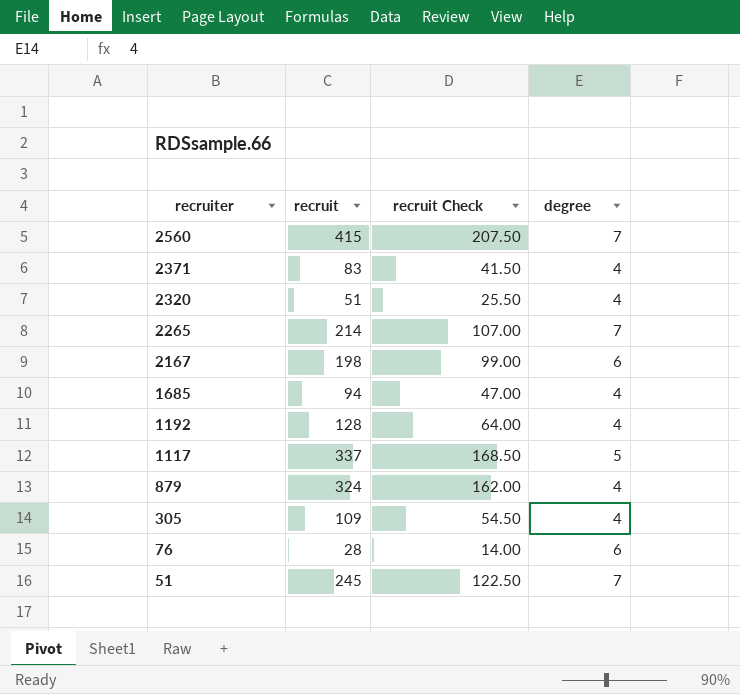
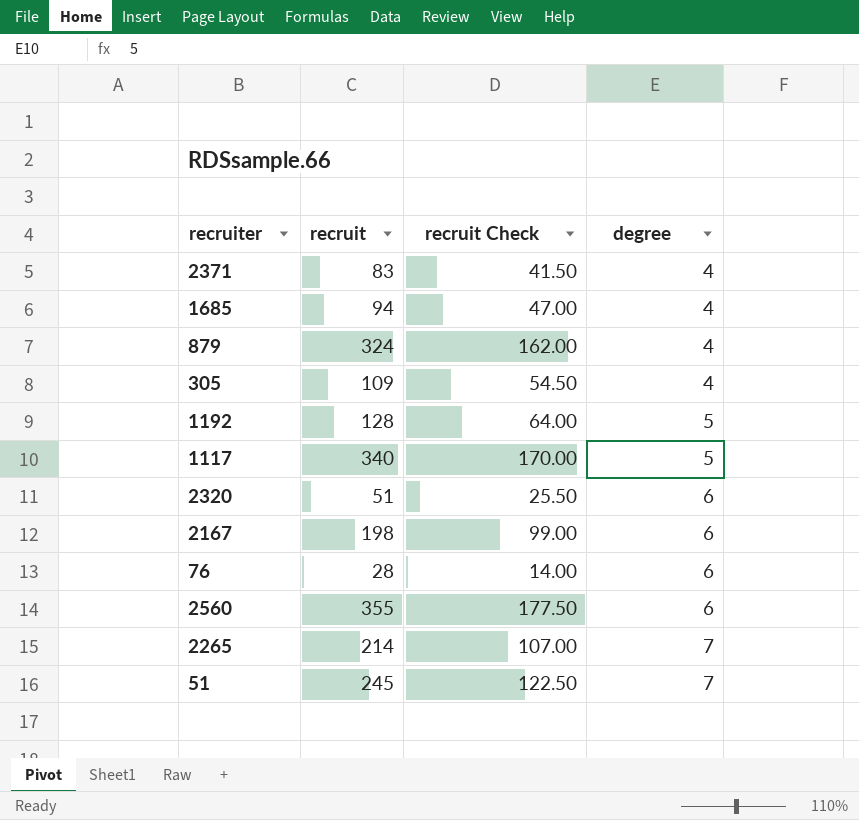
row order: recruiter descending -> degree ascending
1192 | degree: 4 -> 5
1117 | recruit: 337 -> 340
1117 | recruit Check: 168.50 -> 170.00
2320 | degree: 4 -> 6
2560 | recruit: 415 -> 355
2560 | recruit Check: 207.50 -> 177.50
2560 | degree: 7 -> 6

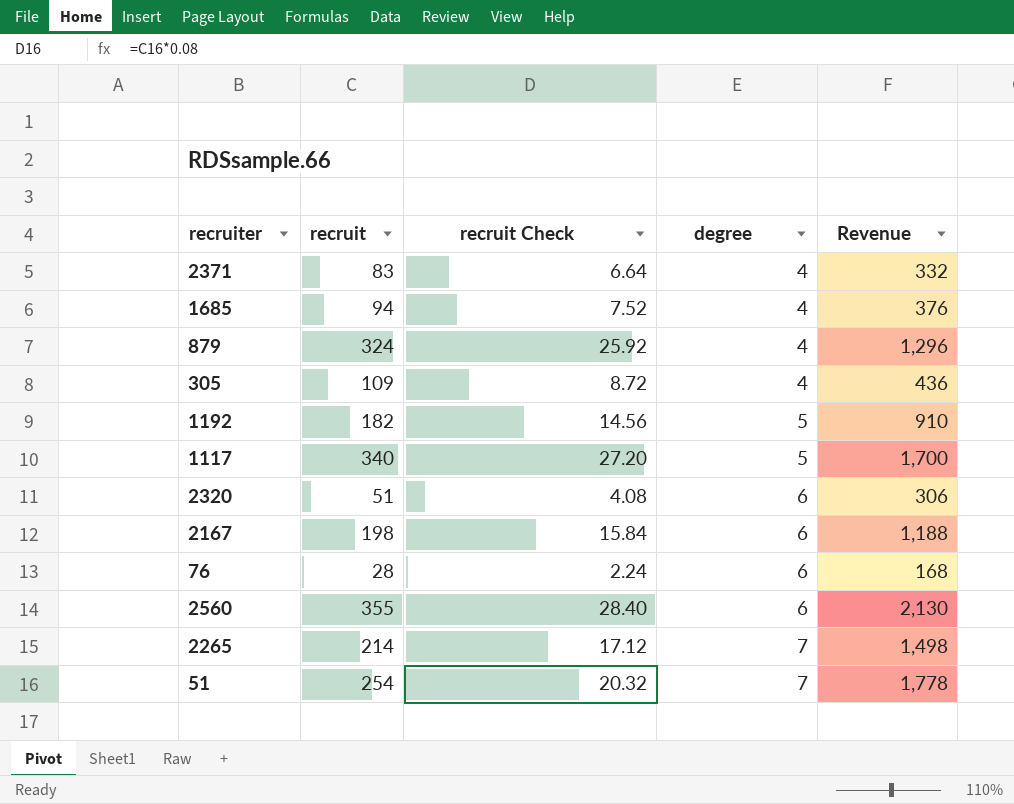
column recruit Check | formula: [recruit] * 0.5 -> [recruit] * 0.08
column Revenue | formula: none -> [recruit] * [degree]
1192 | recruit: 128 -> 182
51 | recruit: 245 -> 254

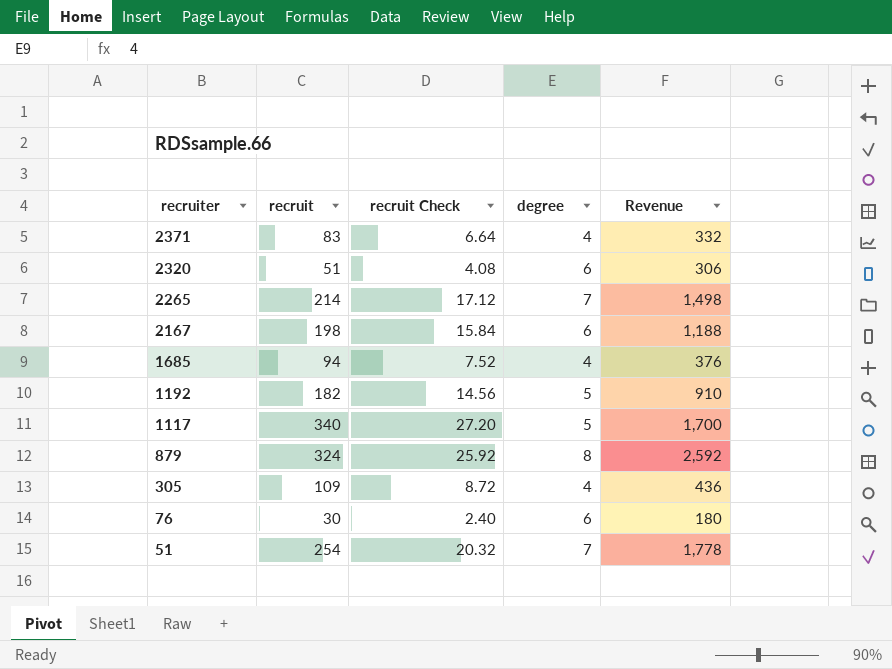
row order: degree ascending -> recruiter descending
row 2560: 355 | 28.40 | 6 | 2,130 -> none
879 | degree: 4 -> 8
879 | Revenue: 1,296 -> 2,592
76 | recruit: 28 -> 30
76 | recruit Check: 2.24 -> 2.40
76 | Revenue: 168 -> 180

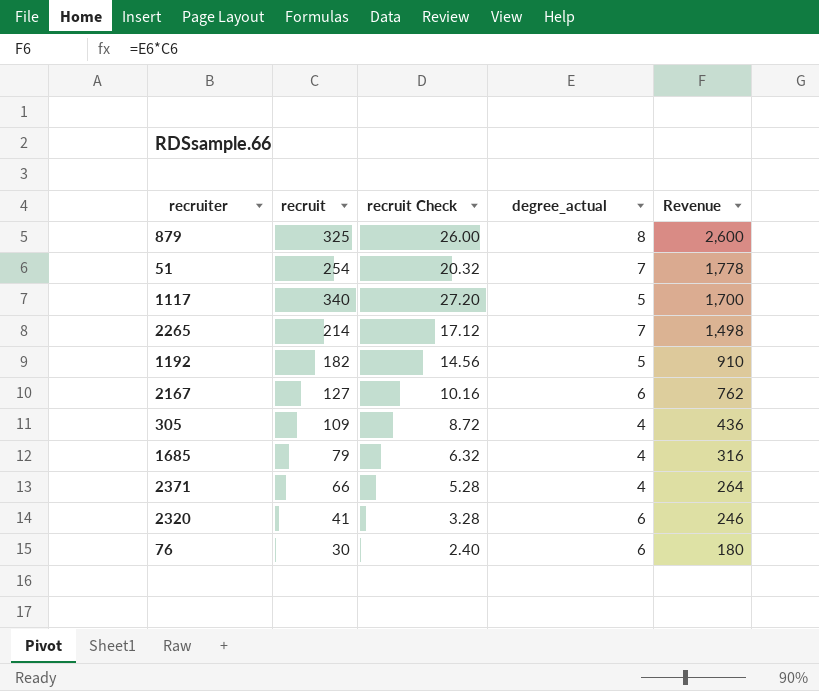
row order: recruiter descending -> Revenue descending
column name: degree -> degree_actual
879 | recruit: 324 -> 325
879 | recruit Check: 25.92 -> 26.00
879 | Revenue: 2,592 -> 2,600
2167 | recruit: 198 -> 127
2167 | recruit Check: 15.84 -> 10.16
2167 | Revenue: 1,188 -> 762
1685 | recruit: 94 -> 79
1685 | recruit Check: 7.52 -> 6.32
1685 | Revenue: 376 -> 316
2371 | recruit: 83 -> 66
2371 | recruit Check: 6.64 -> 5.28
2371 | Revenue: 332 -> 264
2320 | recruit: 51 -> 41
2320 | recruit Check: 4.08 -> 3.28
2320 | Revenue: 306 -> 246

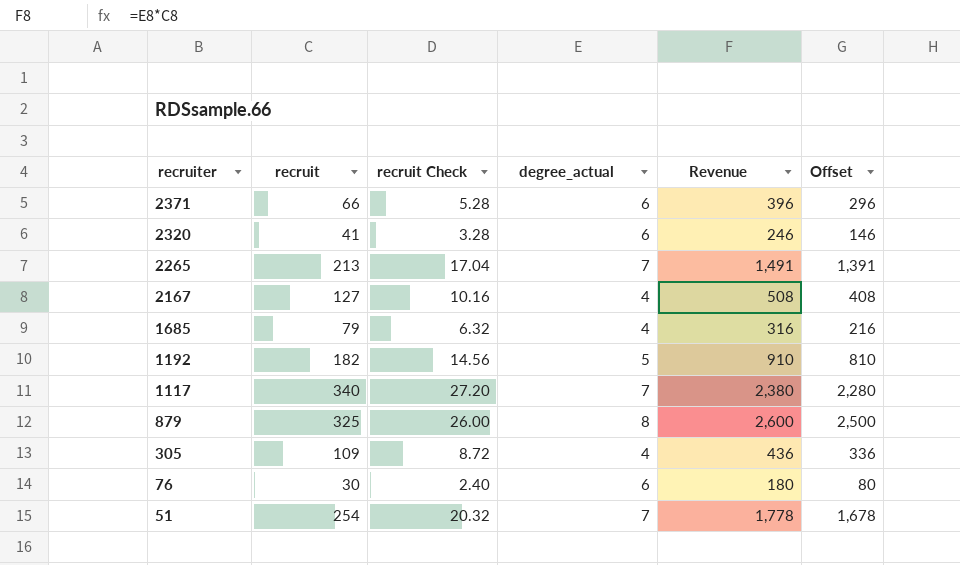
row order: Revenue descending -> recruiter descending
column Offset | formula: none -> [Revenue] - 100
2371 | degree_actual: 4 -> 6
2371 | Revenue: 264 -> 396
2265 | recruit: 214 -> 213
2265 | recruit Check: 17.12 -> 17.04
2265 | Revenue: 1,498 -> 1,491
2167 | degree_actual: 6 -> 4
2167 | Revenue: 762 -> 508
1117 | degree_actual: 5 -> 7
1117 | Revenue: 1,700 -> 2,380

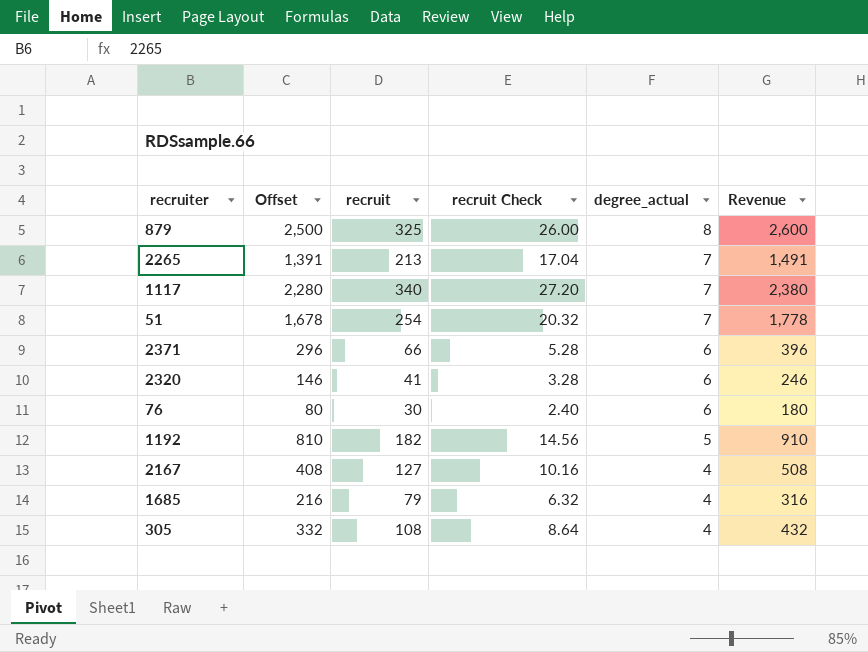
row order: recruiter descending -> degree_actual descending
column Offset | position: 6 -> 2
305 | Offset: 336 -> 332
305 | recruit: 109 -> 108
305 | recruit Check: 8.72 -> 8.64
305 | Revenue: 436 -> 432

